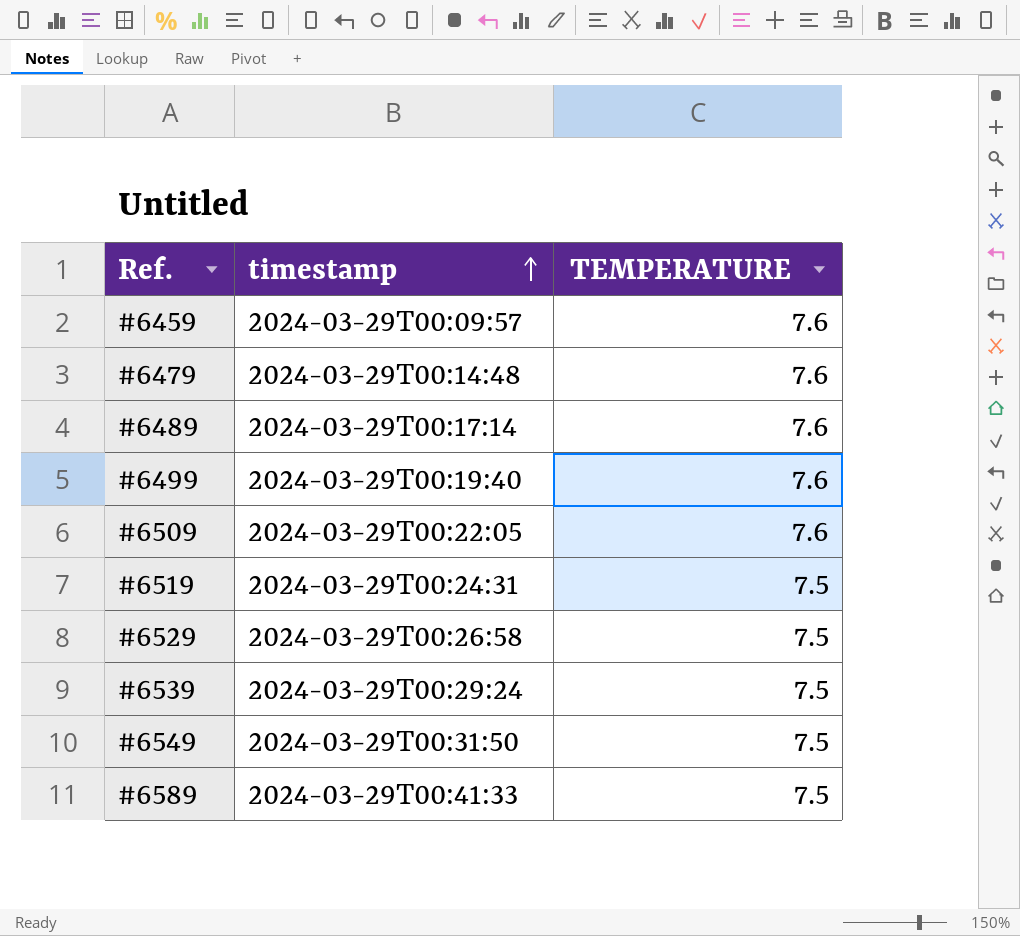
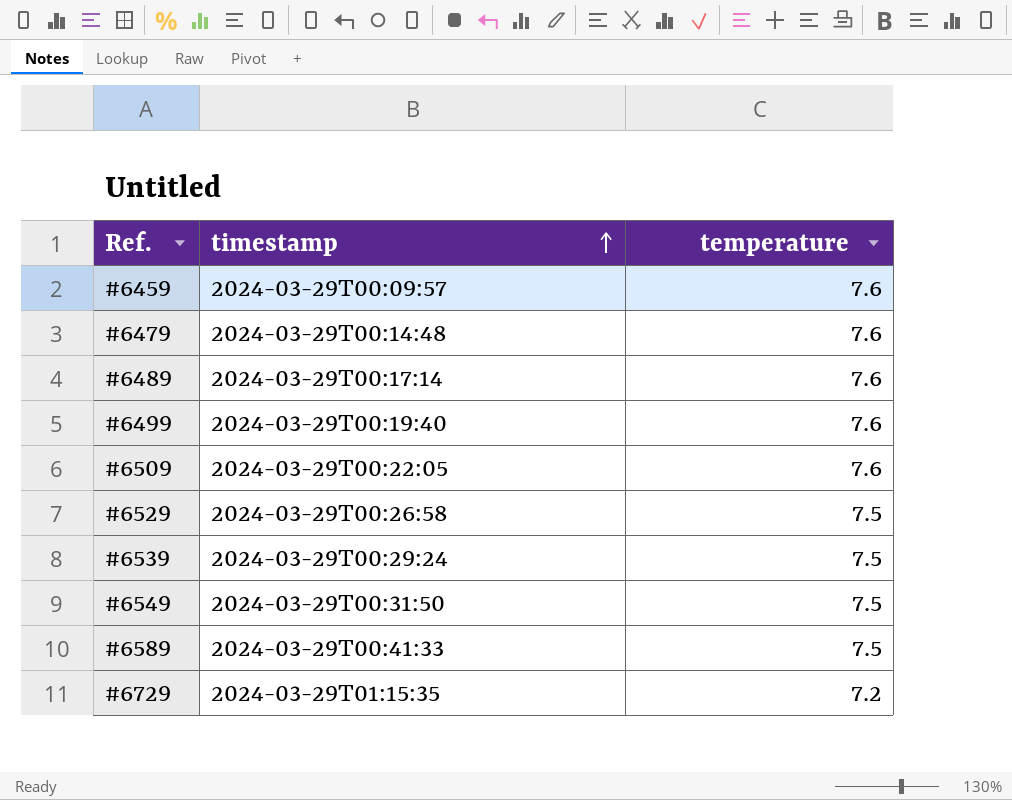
column name: TEMPERATURE -> temperature
row #6519: 2024-03-29T00:24:31 | 7.5 -> none
row #6729: none -> 2024-03-29T01:15:35 | 7.2

